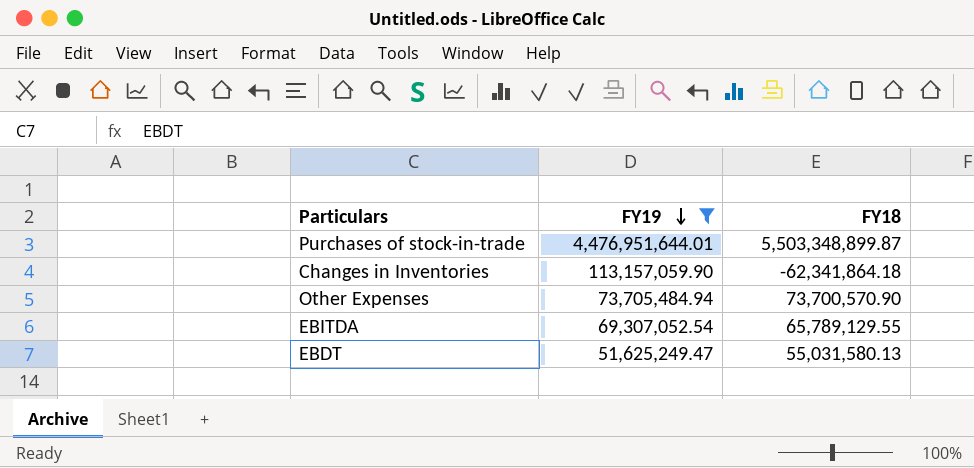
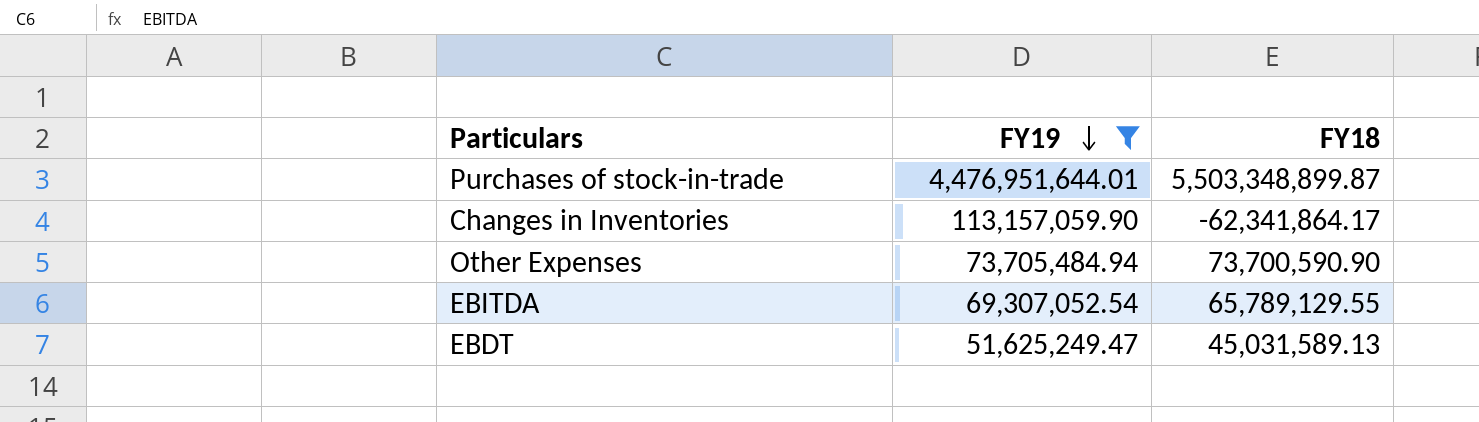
Changes in Inventories | FY18: -62,341,864.18 -> -62,341,864.17
Other Expenses | FY18: 73,700,570.90 -> 73,700,590.90
EBDT | FY18: 55,031,580.13 -> 45,031,589.13

